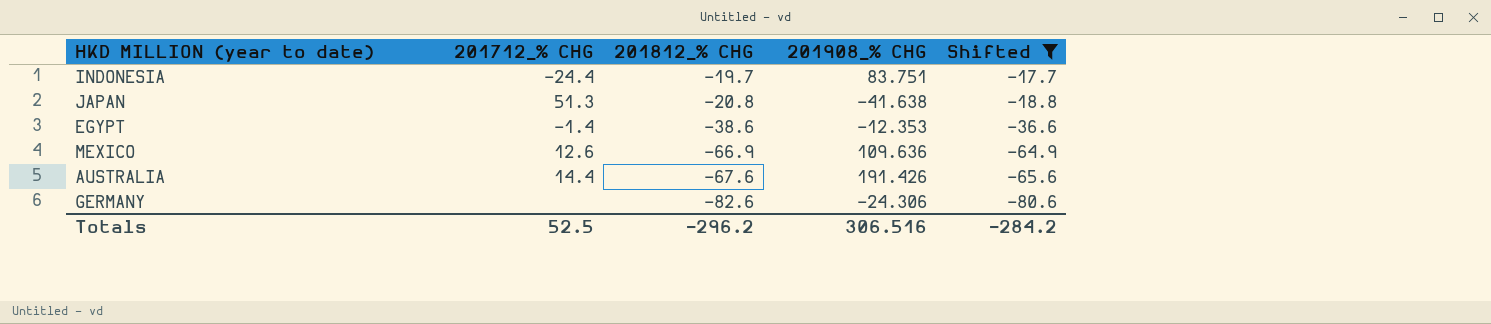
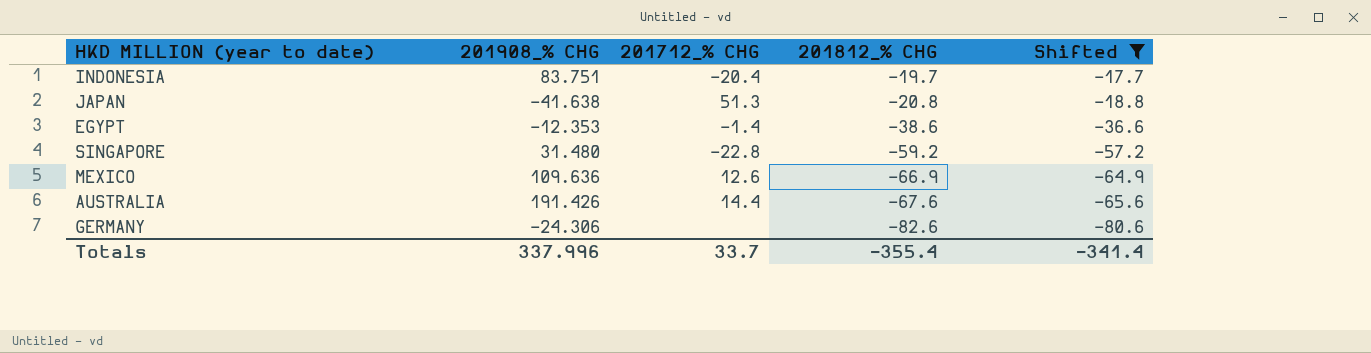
column 201908_% CHG | position: 4 -> 2
INDONESIA | 201712_% CHG: -24.4 -> -20.4
row SINGAPORE: none -> 31.480 | -22.8 | -59.2 | -57.2
Totals | 201908_% CHG: 306.516 -> 337.996
Totals | 201712_% CHG: 52.5 -> 33.7
Totals | 201812_% CHG: -296.2 -> -355.4
Totals | Shifted: -284.2 -> -341.4

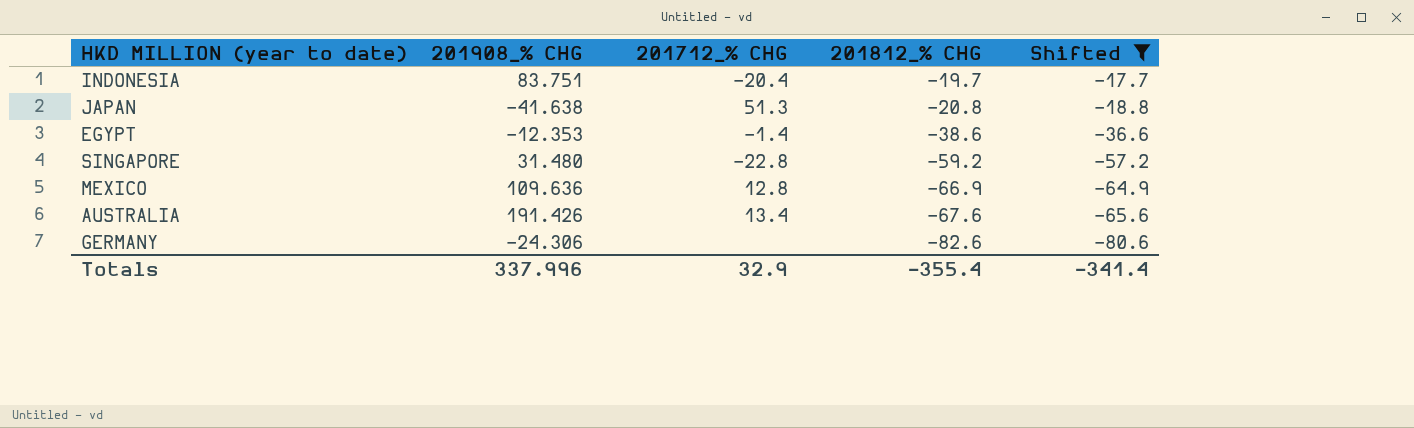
MEXICO | 201712_% CHG: 12.6 -> 12.8
AUSTRALIA | 201712_% CHG: 14.4 -> 13.4
Totals | 201712_% CHG: 33.7 -> 32.9

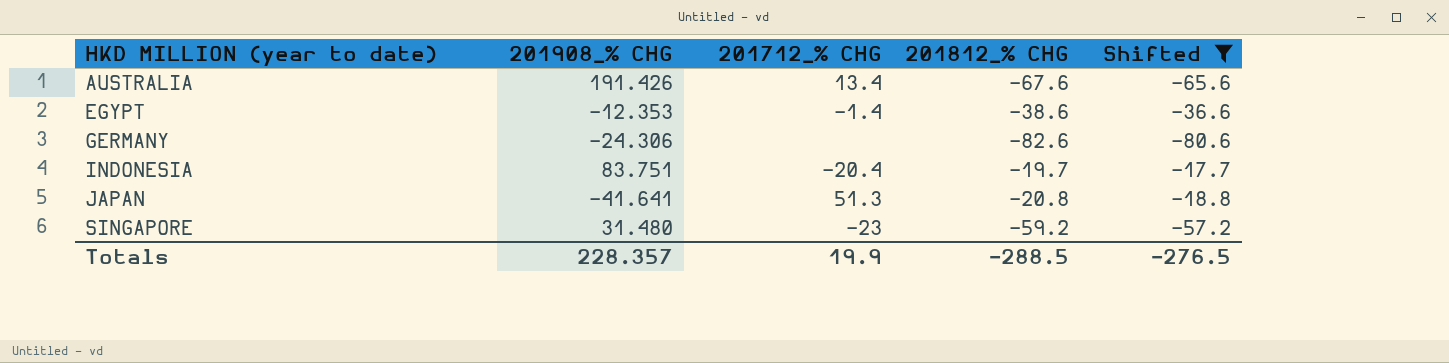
row order: 201812_% CHG descending -> HKD MILLION (year to date) ascending
row MEXICO: 109.636 | 12.8 | -66.9 | -64.9 -> none
JAPAN | 201908_% CHG: -41.638 -> -41.641
SINGAPORE | 201712_% CHG: -22.8 -> -23
Totals | 201908_% CHG: 337.996 -> 228.357
Totals | 201712_% CHG: 32.9 -> 19.9
Totals | 201812_% CHG: -355.4 -> -288.5
Totals | Shifted: -341.4 -> -276.5

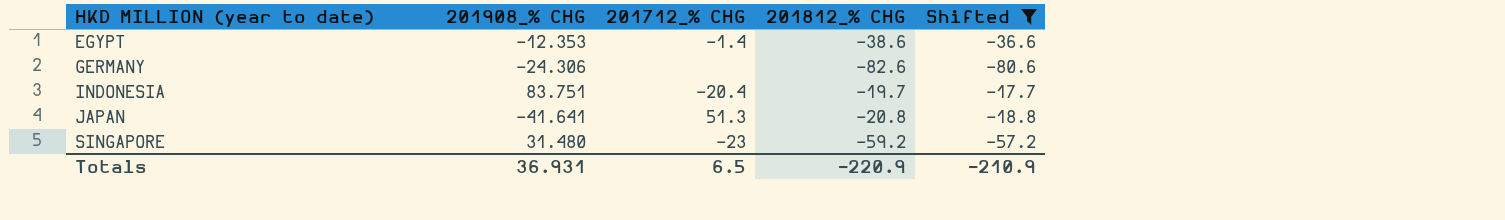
row AUSTRALIA: 191.426 | 13.4 | -67.6 | -65.6 -> none
Totals | 201908_% CHG: 228.357 -> 36.931
Totals | 201712_% CHG: 19.9 -> 6.5
Totals | 201812_% CHG: -288.5 -> -220.9
Totals | Shifted: -276.5 -> -210.9

